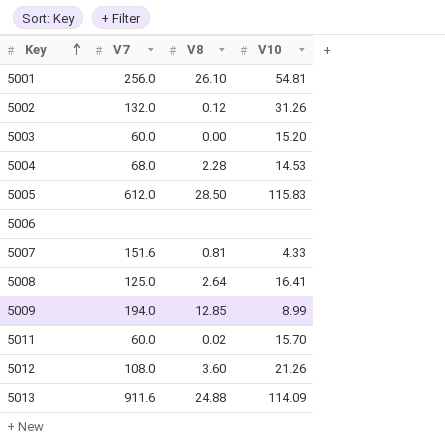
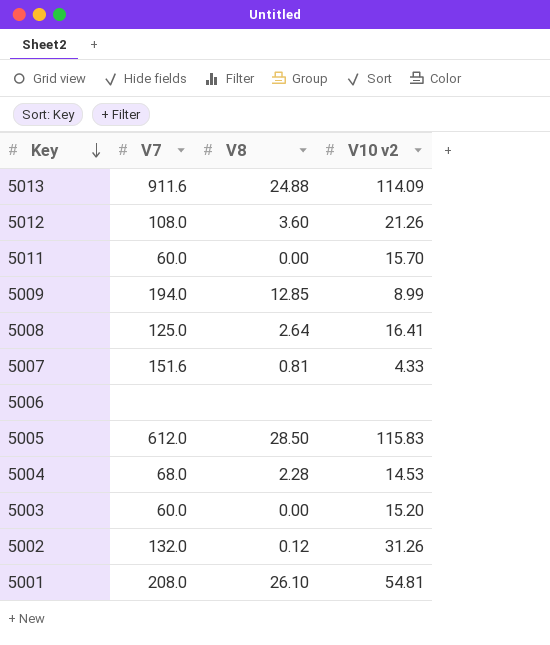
row order: Key ascending -> Key descending
column name: V10 -> V10 v2
5011 | V8: 0.02 -> 0.00
5001 | V7: 256.0 -> 208.0

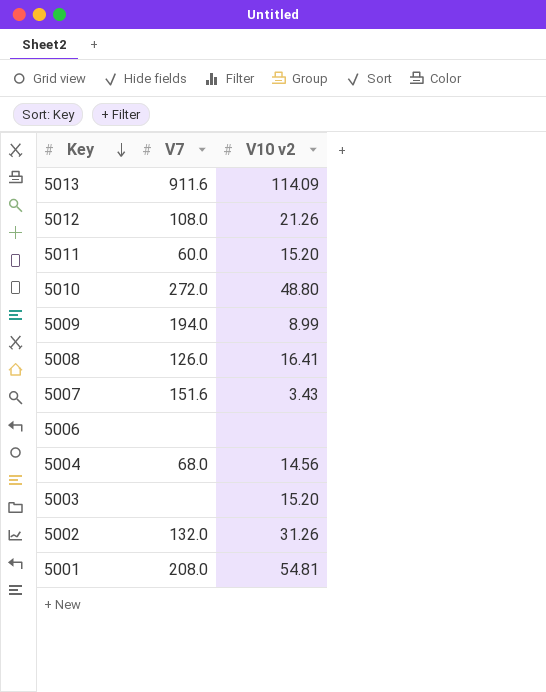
column V8 | position: 3 -> none
row 5005: 612.0 | 28.50 | 115.83 -> none
5011 | V10 v2: 15.70 -> 15.20
row 5010: none -> 272.0 | 48.80
5008 | V7: 125.0 -> 126.0
5007 | V10 v2: 4.33 -> 3.43
5004 | V10 v2: 14.53 -> 14.56
5003 | V7: 60.0 -> none

